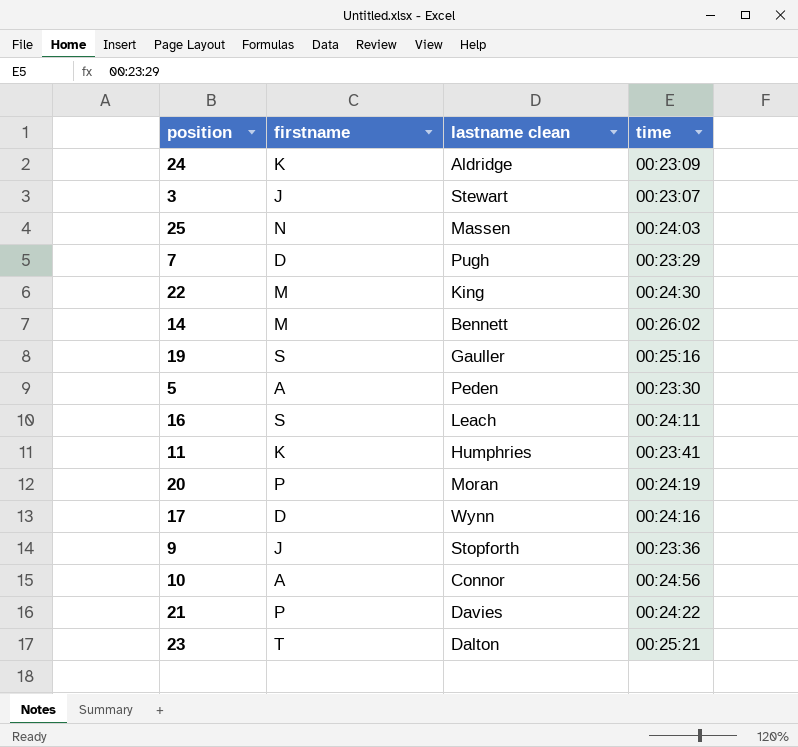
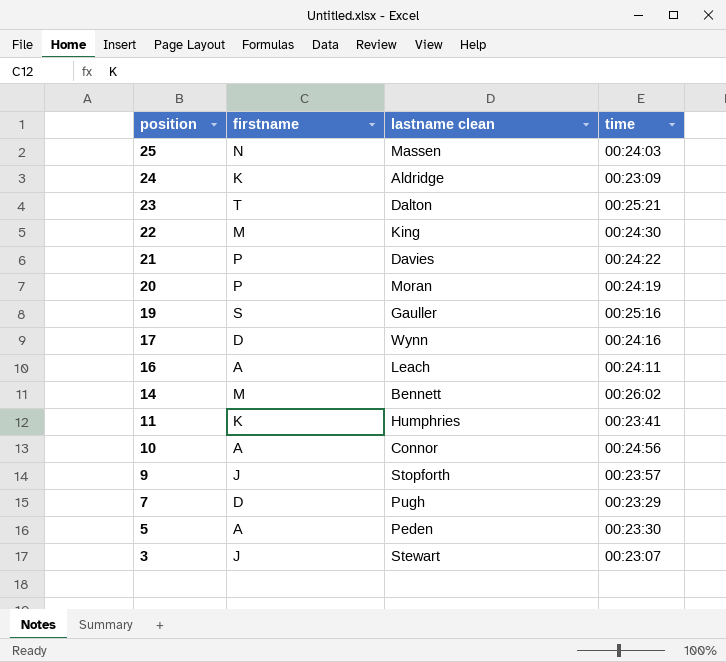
row order: none -> position descending
16 | firstname: S -> A
9 | time: 00:23:36 -> 00:23:57

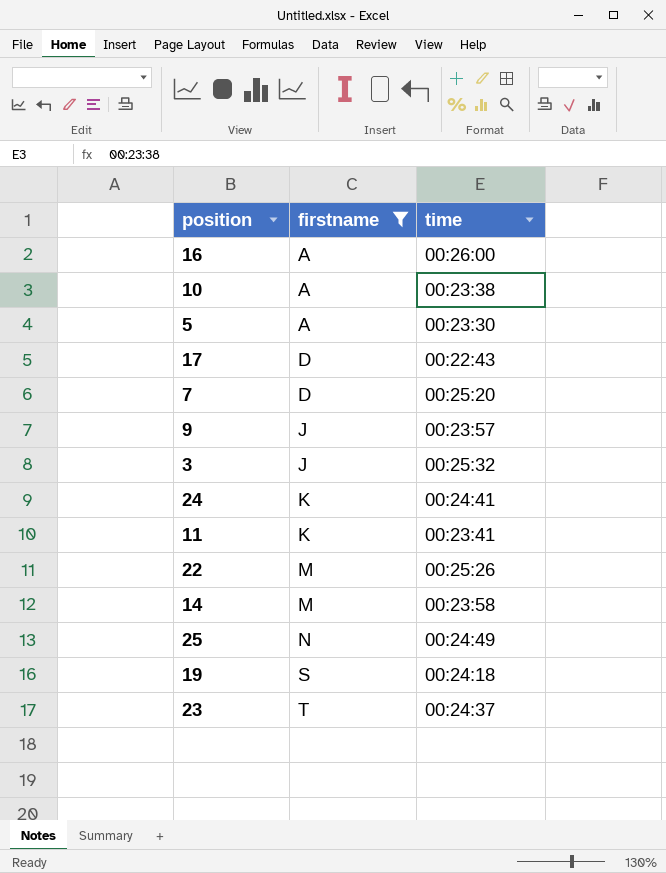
filter: none -> firstname != P
row order: position descending -> firstname ascending
column lastname clean | position: 3 -> none
16 | time: 00:24:11 -> 00:26:00
10 | time: 00:24:56 -> 00:23:38
17 | time: 00:24:16 -> 00:22:43
7 | time: 00:23:29 -> 00:25:20
3 | time: 00:23:07 -> 00:25:32
24 | time: 00:23:09 -> 00:24:41
22 | time: 00:24:30 -> 00:25:26
14 | time: 00:26:02 -> 00:23:58
25 | time: 00:24:03 -> 00:24:49
19 | time: 00:25:16 -> 00:24:18
23 | time: 00:25:21 -> 00:24:37

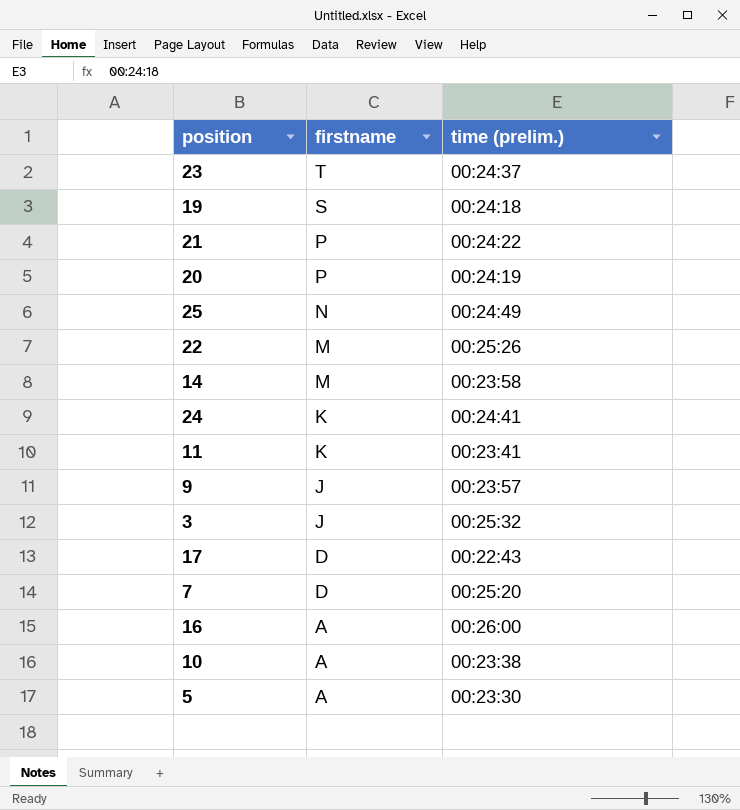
filter: firstname != P -> none
row order: firstname ascending -> firstname descending
column name: time -> time (prelim.)

